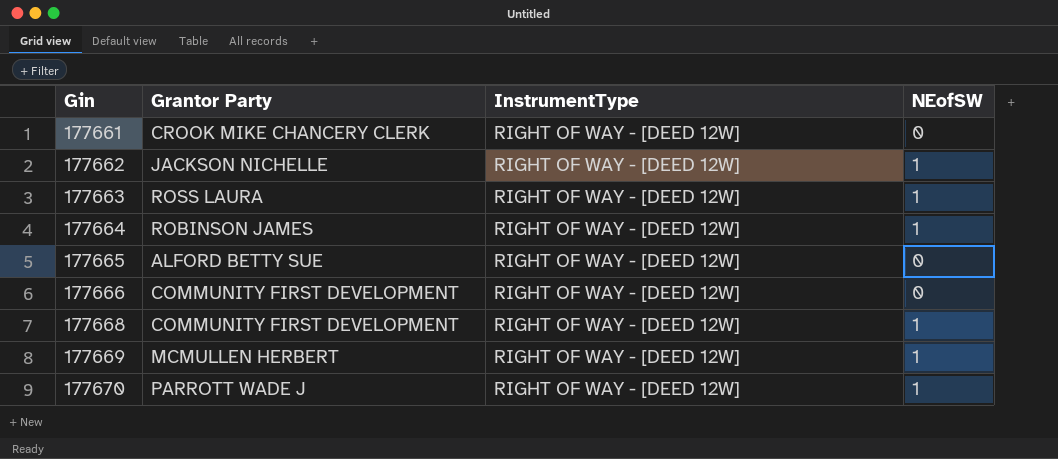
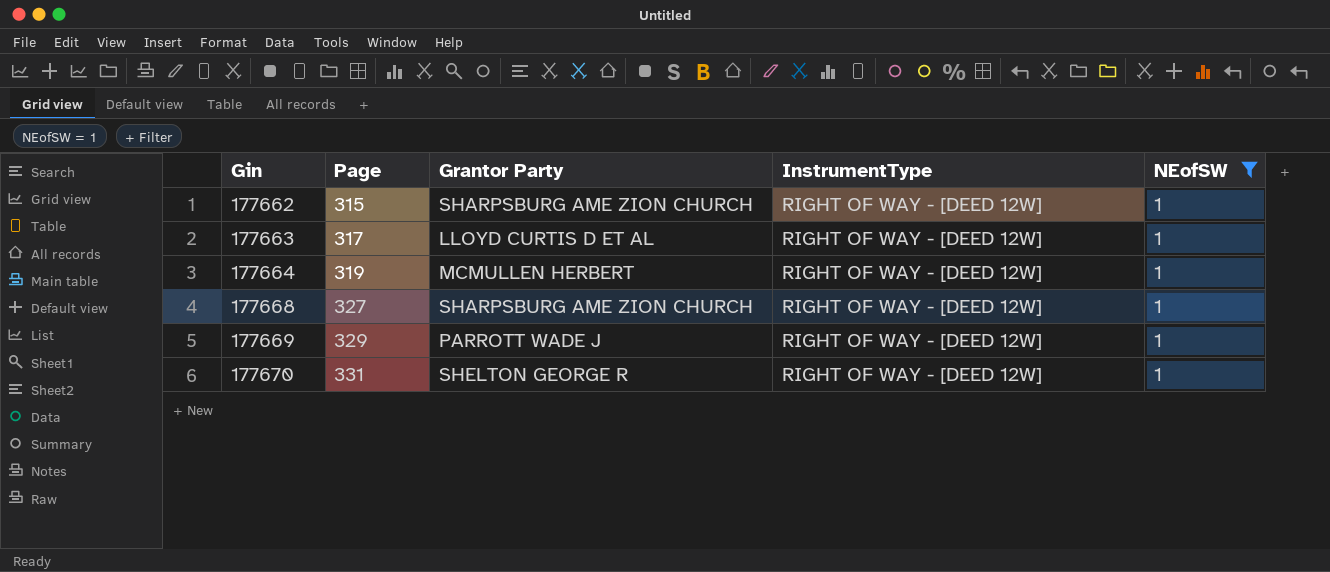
filter: none -> NEofSW = 1
column Page | position: none -> 2
177662 | Grantor Party: JACKSON NICHELLE -> SHARPSBURG AME ZION CHURCH
177663 | Grantor Party: ROSS LAURA -> LLOYD CURTIS D ET AL
177664 | Grantor Party: ROBINSON JAMES -> MCMULLEN HERBERT
177668 | Grantor Party: COMMUNITY FIRST DEVELOPMENT -> SHARPSBURG AME ZION CHURCH
177669 | Grantor Party: MCMULLEN HERBERT -> PARROTT WADE J
177670 | Grantor Party: PARROTT WADE J -> SHELTON GEORGE R

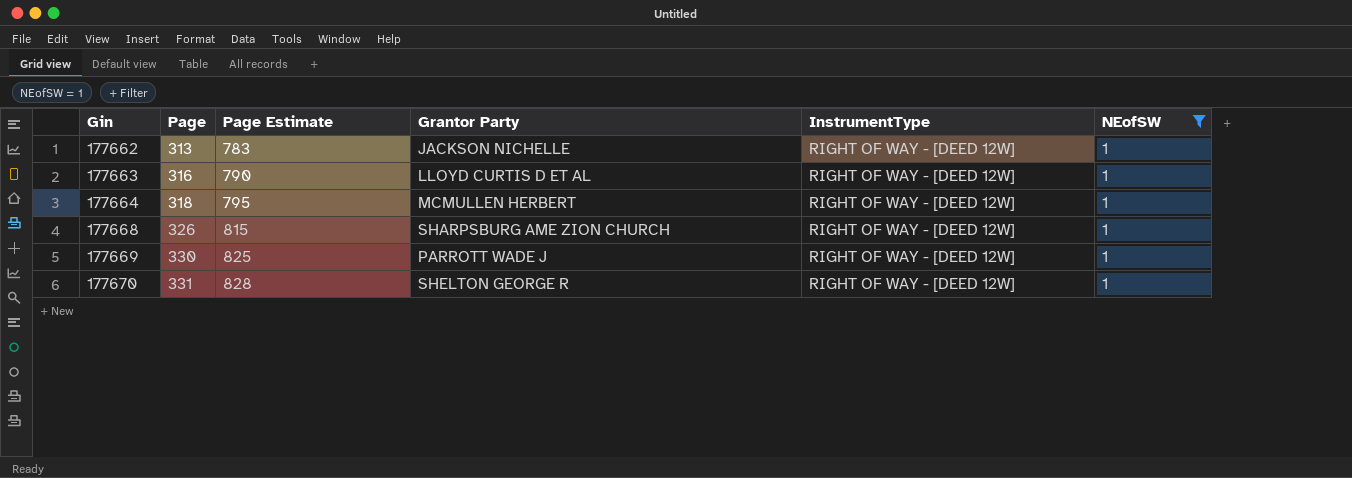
column Page Estimate | formula: none -> [Page] * 2.5
177662 | Page: 315 -> 313
177662 | Grantor Party: SHARPSBURG AME ZION CHURCH -> JACKSON NICHELLE
177663 | Page: 317 -> 316
177664 | Page: 319 -> 318
177668 | Page: 327 -> 326
177669 | Page: 329 -> 330

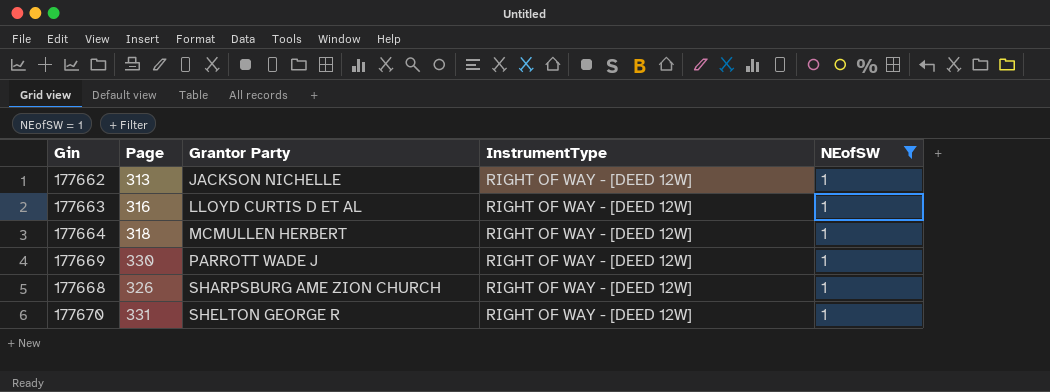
row order: Gin ascending -> Grantor Party ascending
column Page Estimate | formula: [Page] * 2.5 -> none

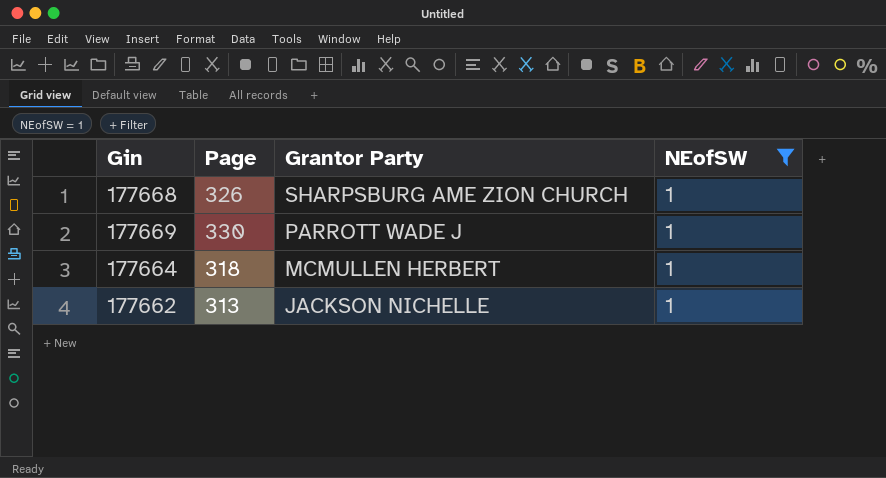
row order: Grantor Party ascending -> Grantor Party descending
column InstrumentType | position: 4 -> none
row 177663: 316 | LLOYD CURTIS D ET AL | RIGHT OF WAY - [DEED 12W] | 1 -> none
row 177670: 331 | SHELTON GEORGE R | RIGHT OF WAY - [DEED 12W] | 1 -> none

